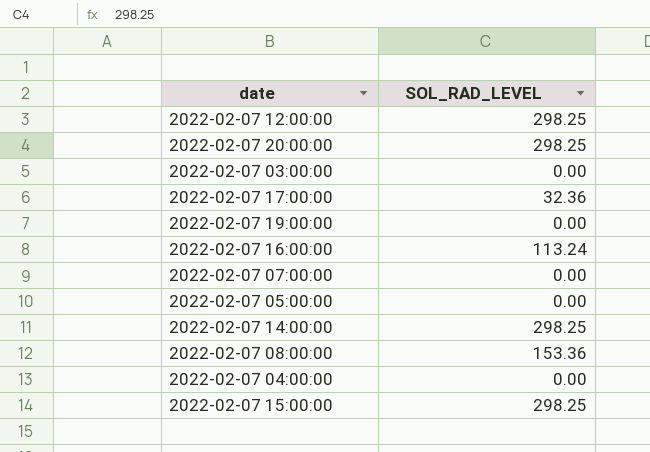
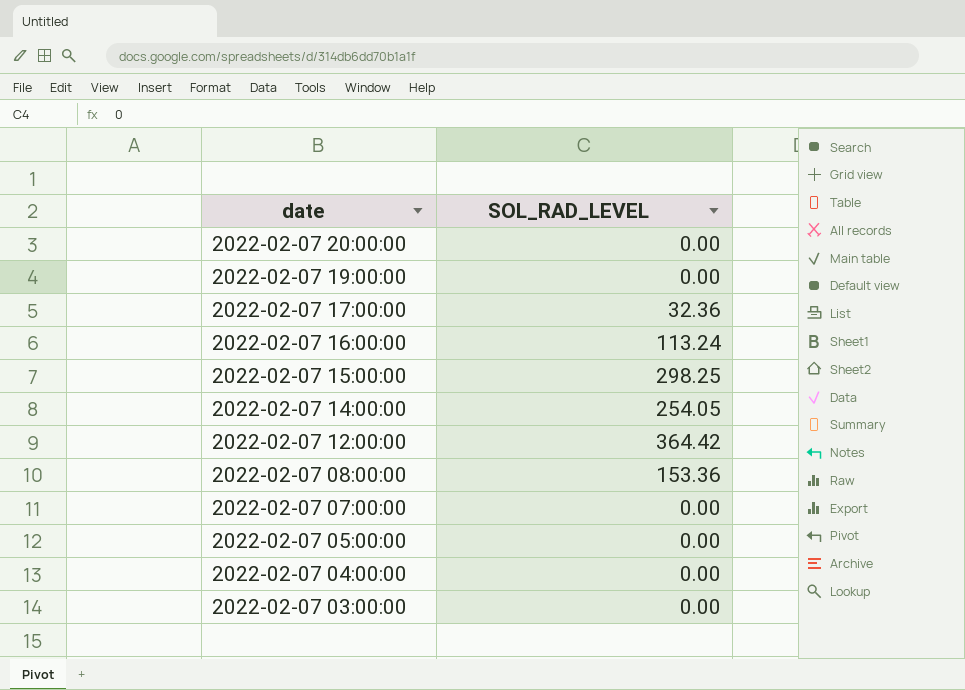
row order: none -> date descending
2022-02-07 20:00:00 | SOL_RAD_LEVEL: 298.25 -> 0.00
2022-02-07 14:00:00 | SOL_RAD_LEVEL: 298.25 -> 254.05
2022-02-07 12:00:00 | SOL_RAD_LEVEL: 298.25 -> 364.42

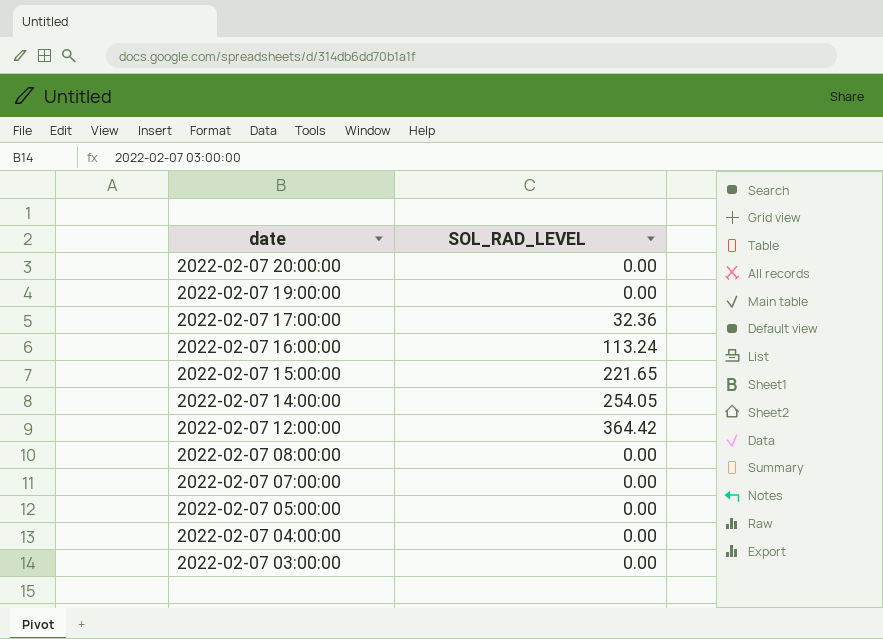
2022-02-07 15:00:00 | SOL_RAD_LEVEL: 298.25 -> 221.65
2022-02-07 08:00:00 | SOL_RAD_LEVEL: 153.36 -> 0.00

